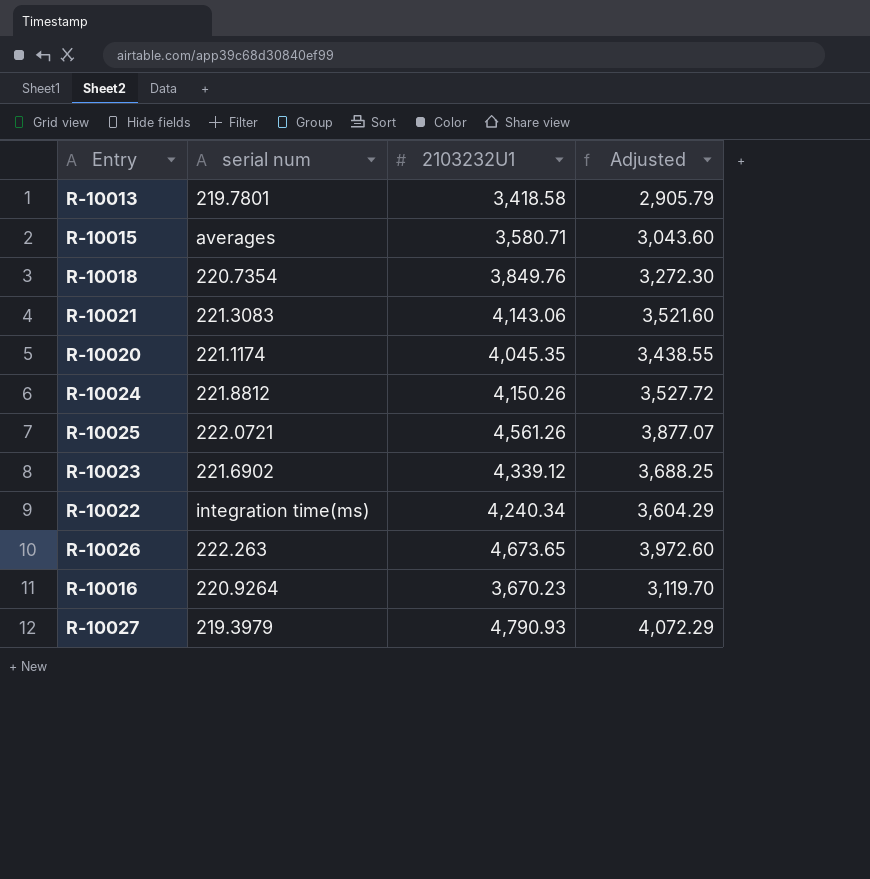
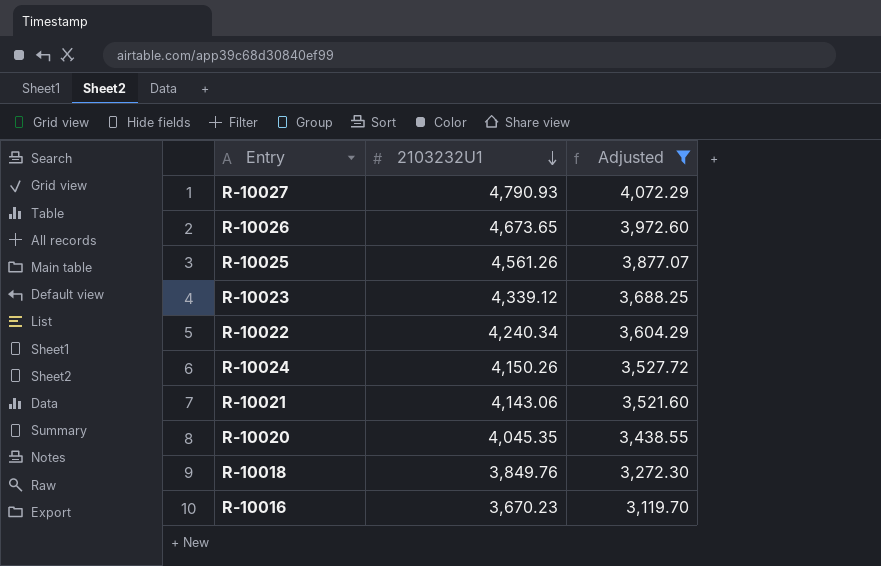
filter: none -> Adjusted >= 3,119.70
row order: none -> 2103232U1 descending
column serial num | position: 2 -> none

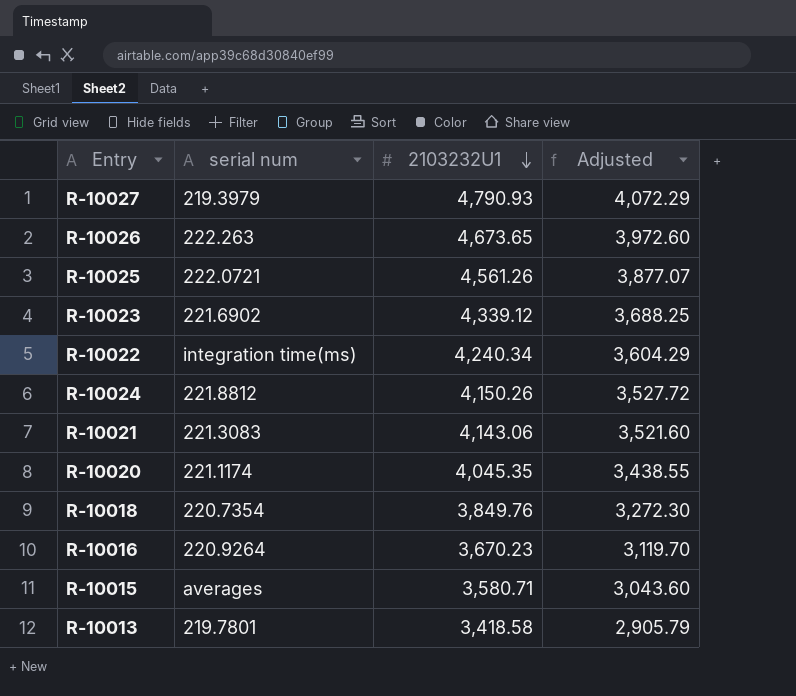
filter: Adjusted >= 3,119.70 -> none
column serial num | position: none -> 2

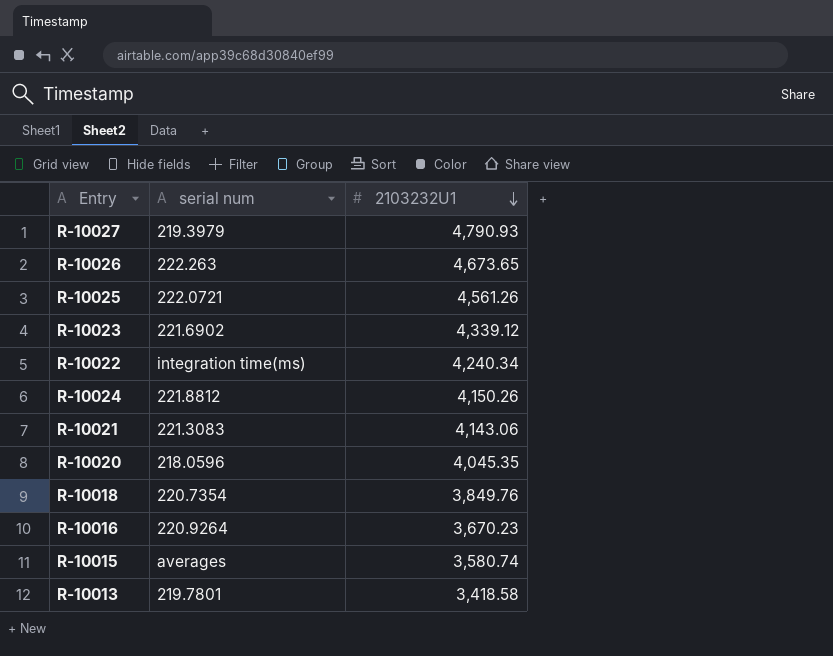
column Adjusted | formula: [2103232U1] * 0.85 -> none
R-10020 | serial num: 221.1174 -> 218.0596
R-10015 | 2103232U1: 3,580.71 -> 3,580.74

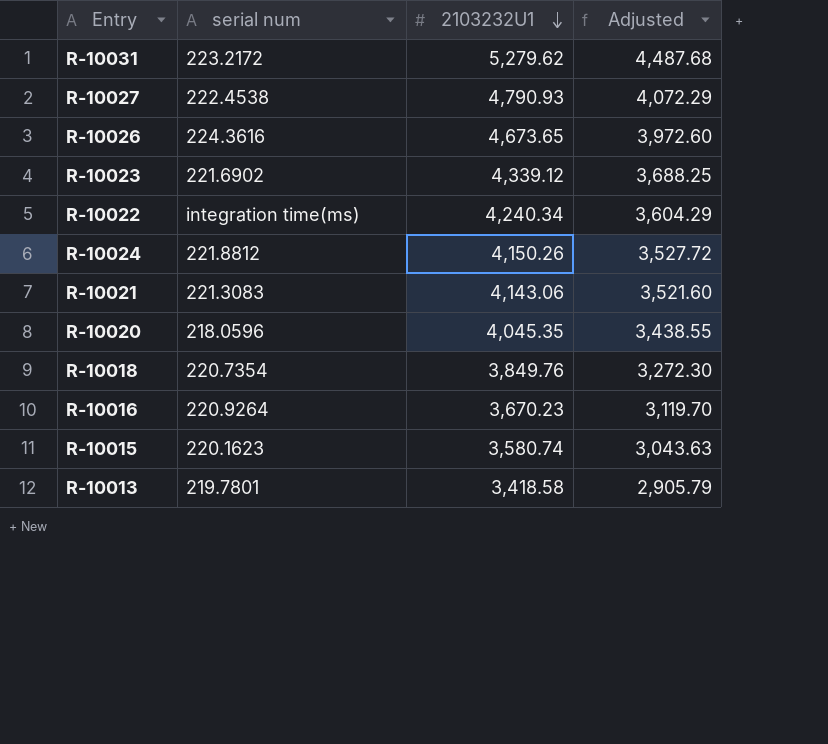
column Adjusted | formula: none -> [2103232U1] * 0.85
row R-10025: 222.0721 | 4,561.26 -> none
row R-10031: none -> 223.2172 | 5,279.62 | 4,487.68
R-10027 | serial num: 219.3979 -> 222.4538
R-10026 | serial num: 222.263 -> 224.3616
R-10015 | serial num: averages -> 220.1623

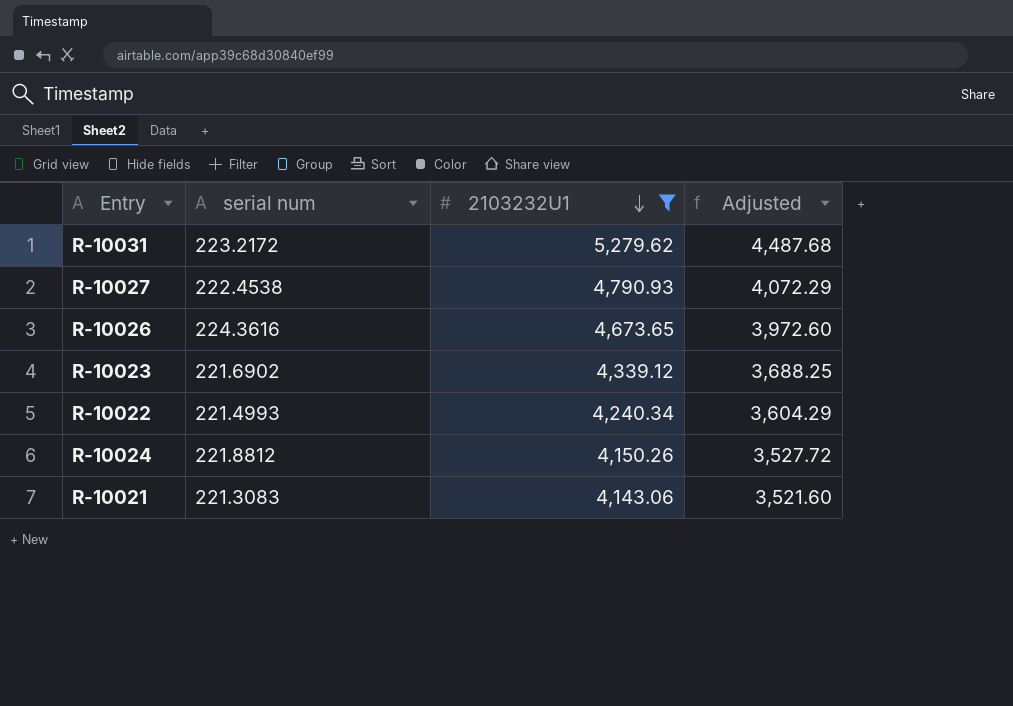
filter: none -> 2103232U1 >= 4,143.06
R-10022 | serial num: integration time(ms) -> 221.4993

